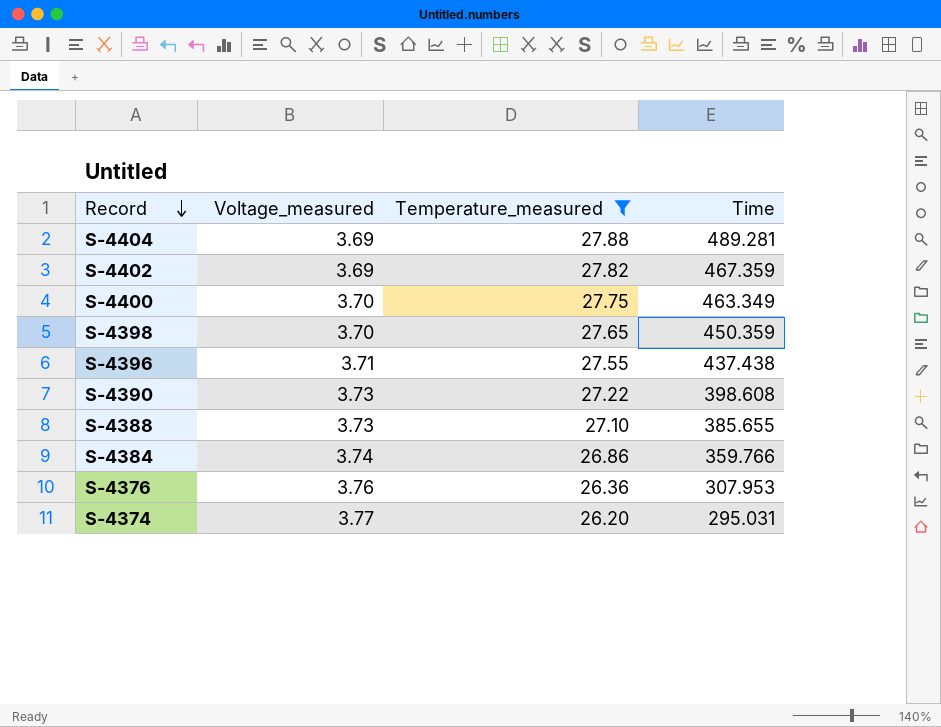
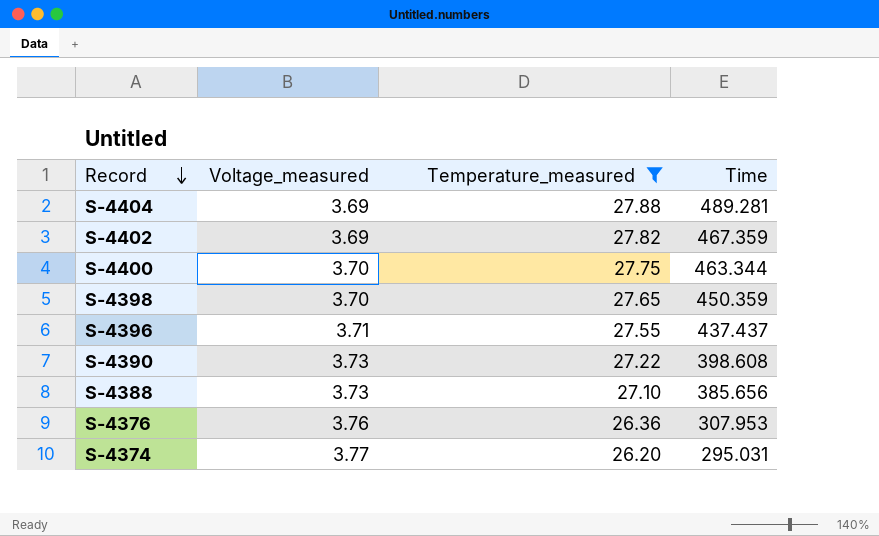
row S-4384: 3.74 | 26.86 | 359.766 -> none
S-4400 | Time: 463.349 -> 463.344
S-4396 | Time: 437.438 -> 437.437
S-4388 | Time: 385.655 -> 385.656

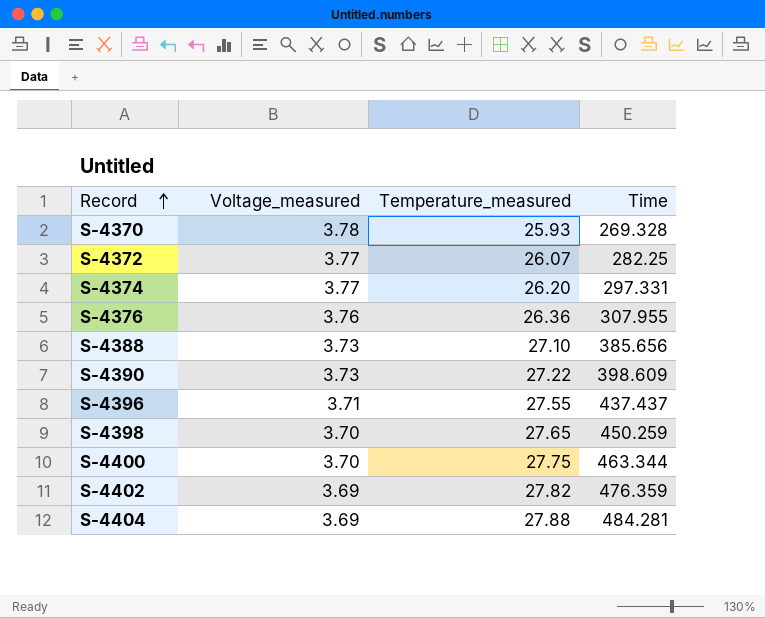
filter: Temperature_measured >= 26.20 -> none
row order: Record descending -> Record ascending
S-4374 | Time: 295.031 -> 297.331
S-4376 | Time: 307.953 -> 307.955
S-4390 | Time: 398.608 -> 398.609
S-4398 | Time: 450.359 -> 450.259
S-4402 | Time: 467.359 -> 476.359
S-4404 | Time: 489.281 -> 484.281

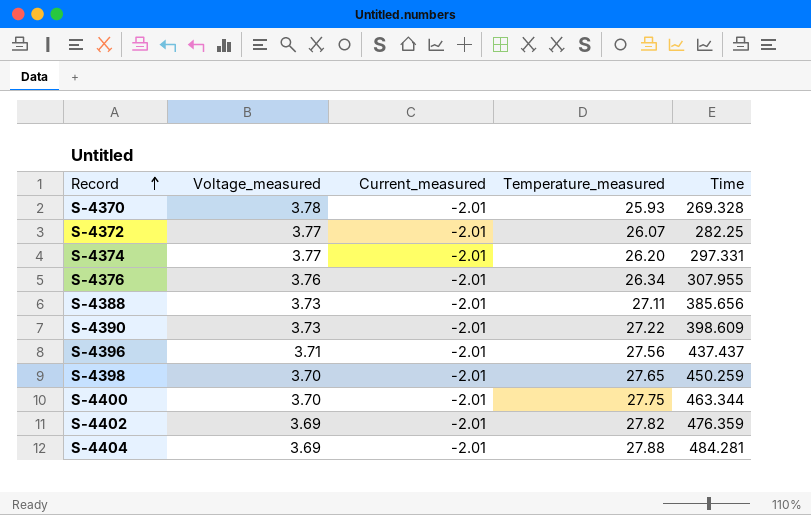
column Current_measured | position: none -> 3
S-4376 | Temperature_measured: 26.36 -> 26.34
S-4388 | Temperature_measured: 27.10 -> 27.11
S-4396 | Temperature_measured: 27.55 -> 27.56

